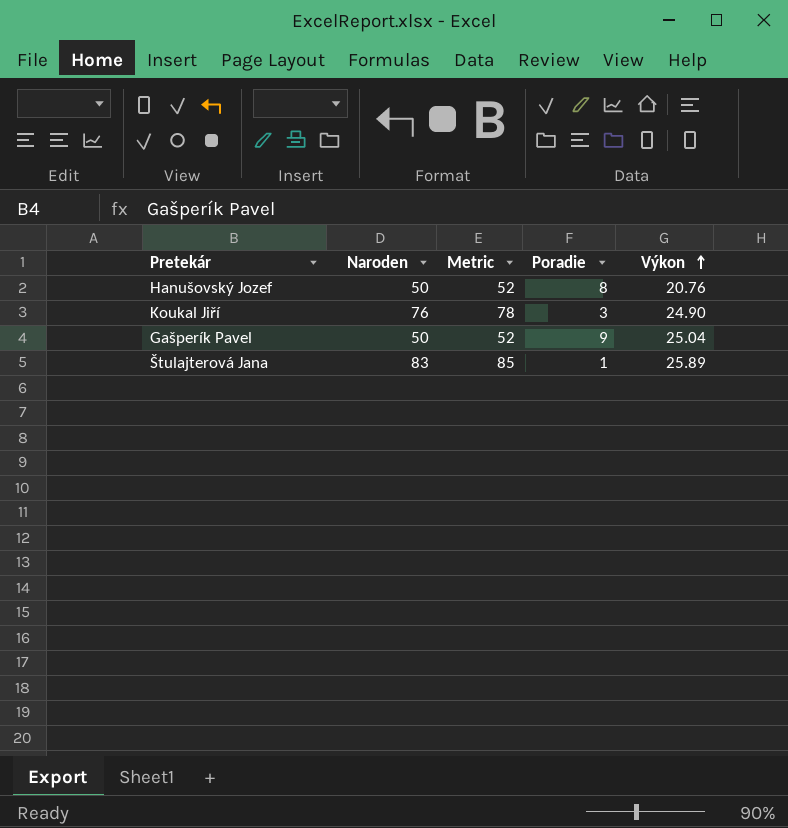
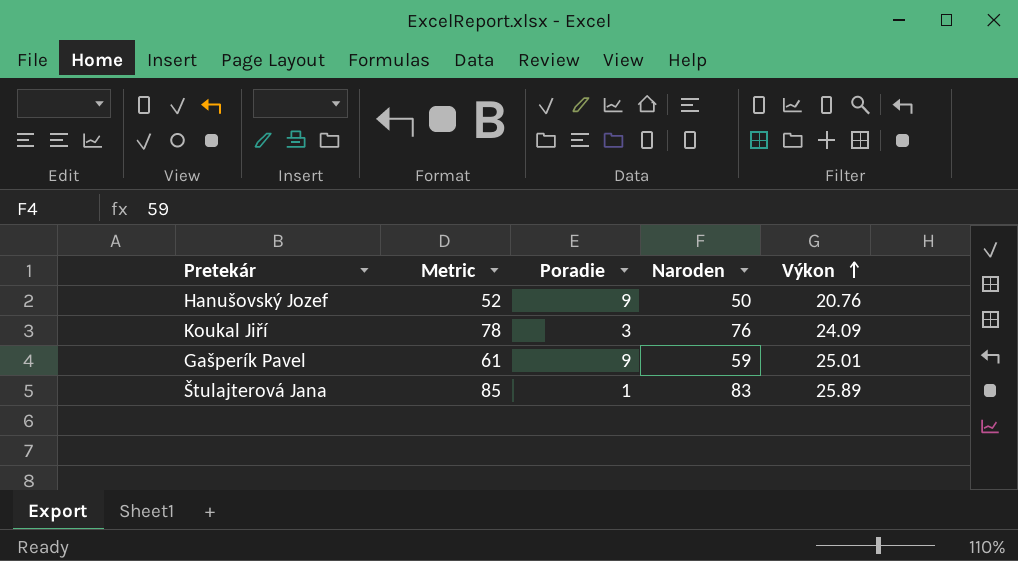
column Naroden | position: 2 -> 4
Hanušovský Jozef | Poradie: 8 -> 9
Koukal Jiří | Výkon: 24.90 -> 24.09
Gašperík Pavel | Metric: 52 -> 61
Gašperík Pavel | Naroden: 50 -> 59
Gašperík Pavel | Výkon: 25.04 -> 25.01

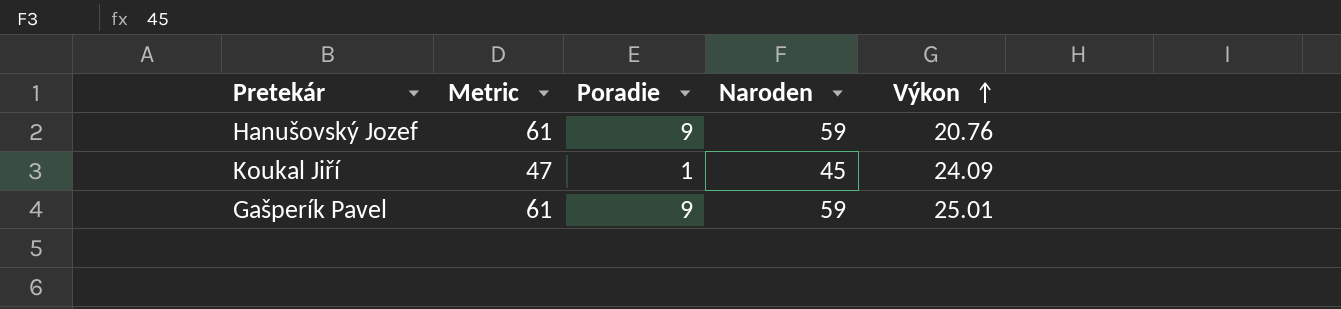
row Štulajterová Jana: 85 | 1 | 83 | 25.89 -> none
Hanušovský Jozef | Metric: 52 -> 61
Hanušovský Jozef | Naroden: 50 -> 59
Koukal Jiří | Metric: 78 -> 47
Koukal Jiří | Poradie: 3 -> 1
Koukal Jiří | Naroden: 76 -> 45

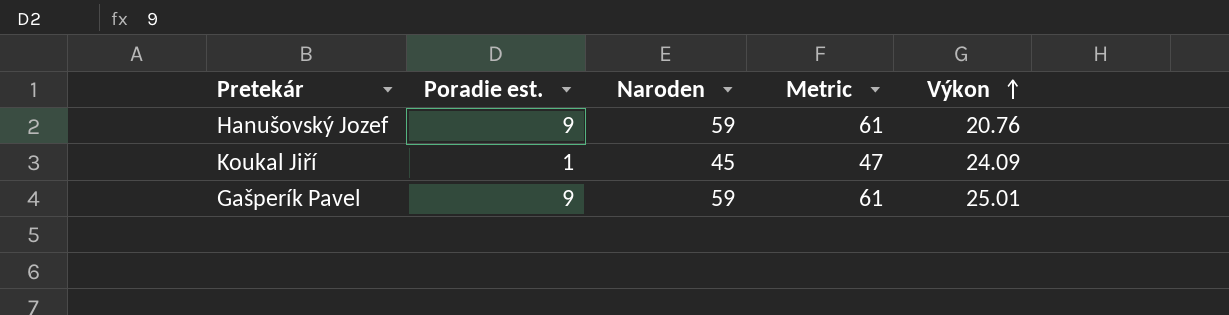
column name: Poradie -> Poradie est.
column Metric | position: 2 -> 4

